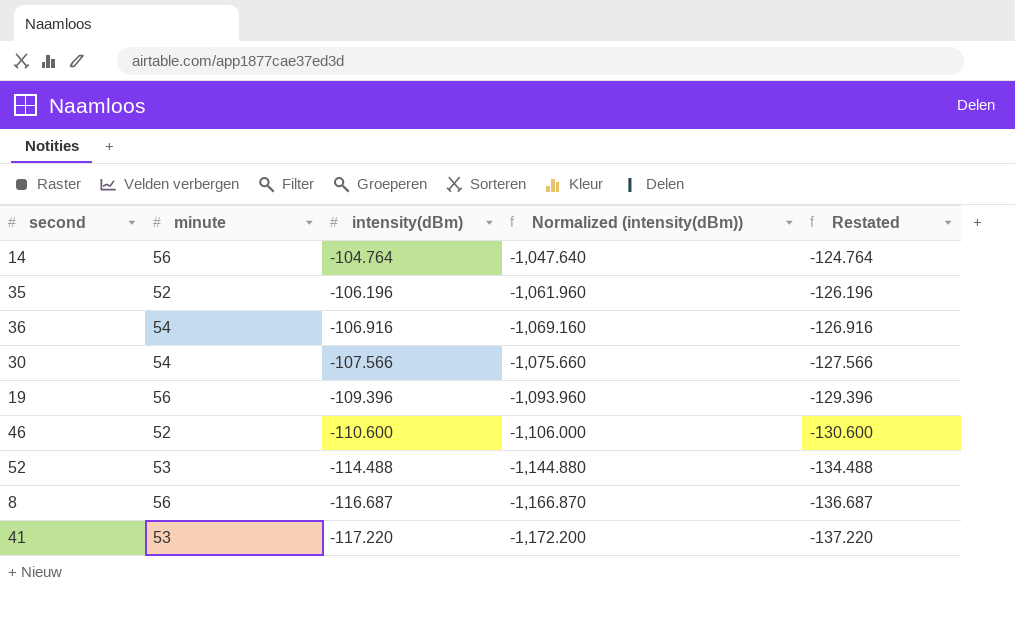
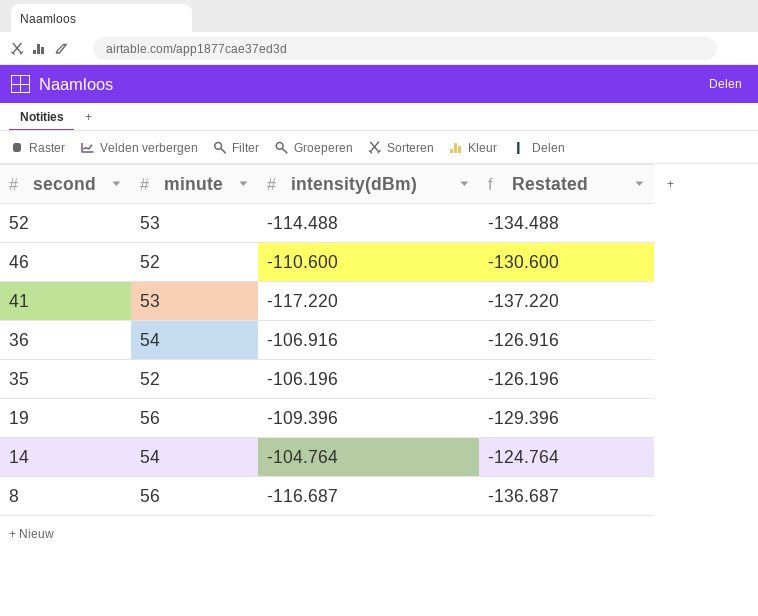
row order: intensity(dBm) descending -> second descending
column Normalized (intensity(dBm)) | formula: [intensity(dBm)] * 10 -> none
row 30: 54 | -107.566 | -1,075.660 | -127.566 -> none
14 | minute: 56 -> 54

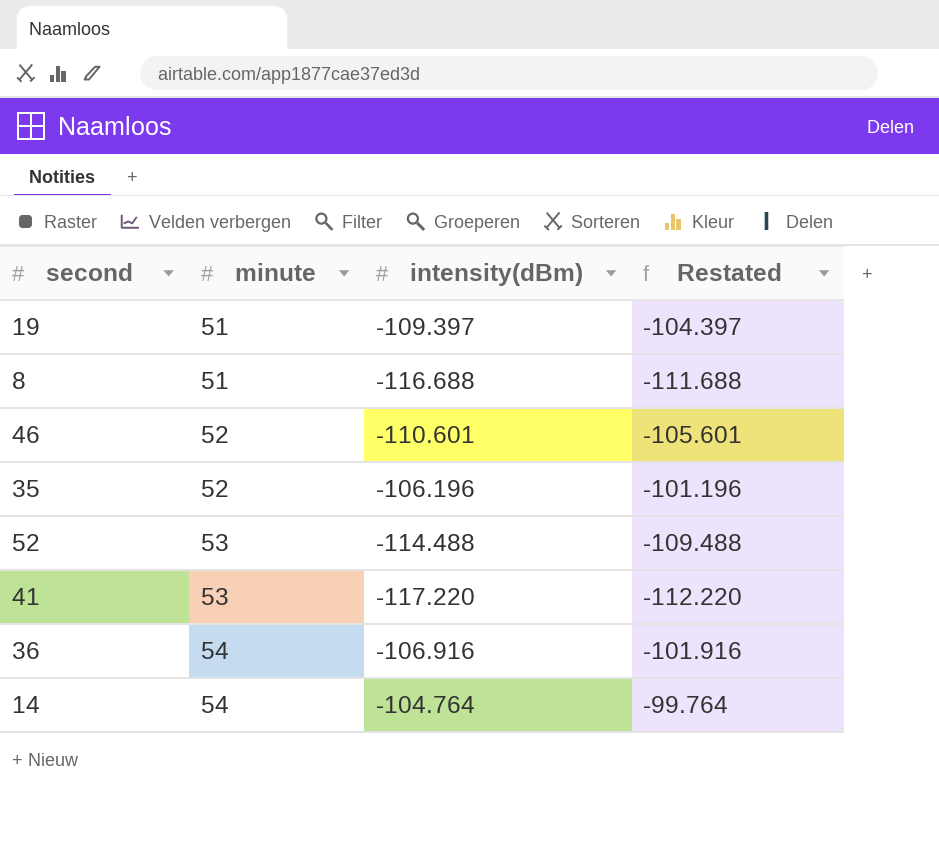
row order: second descending -> minute ascending
column Restated | formula: [intensity(dBm)] - 20 -> [intensity(dBm)] + 5
19 | minute: 56 -> 51
19 | intensity(dBm): -109.396 -> -109.397
8 | minute: 56 -> 51
8 | intensity(dBm): -116.687 -> -116.688
46 | intensity(dBm): -110.600 -> -110.601

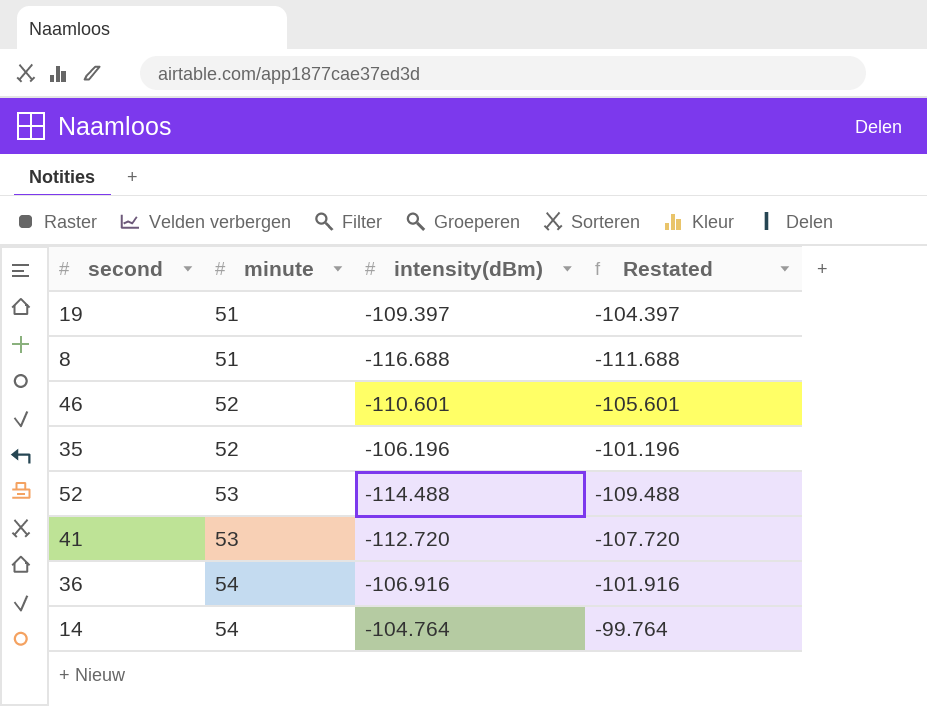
41 | intensity(dBm): -117.220 -> -112.720
41 | Restated: -112.220 -> -107.720

